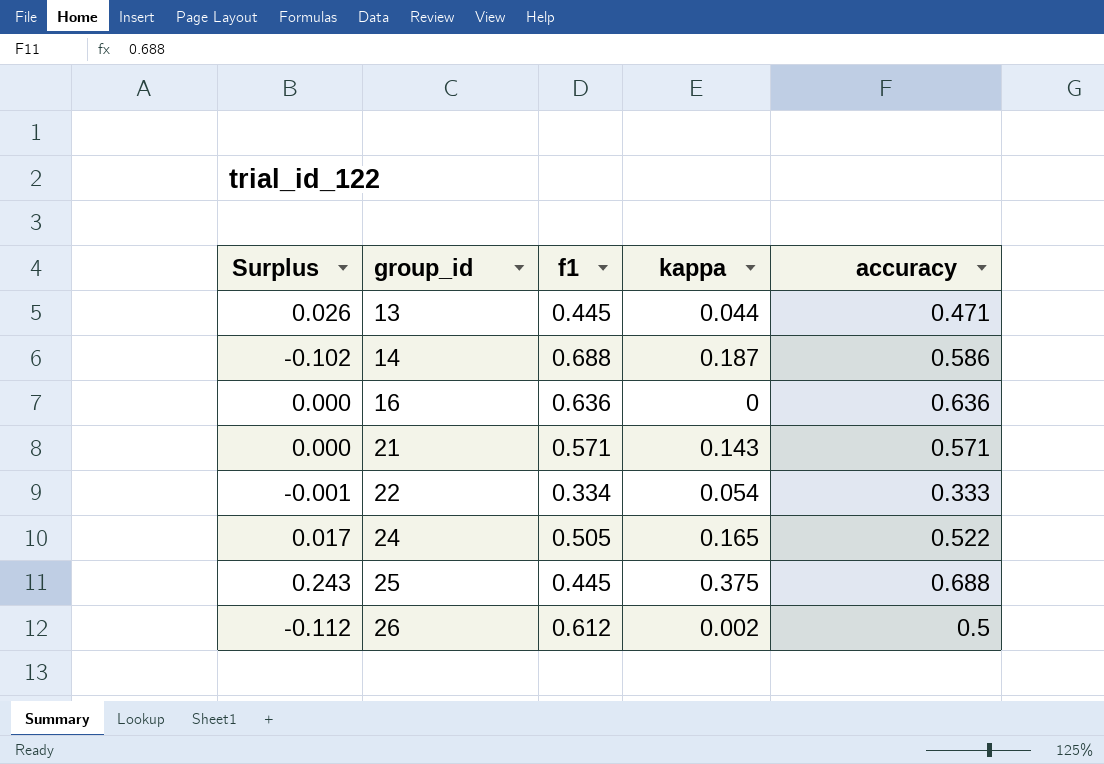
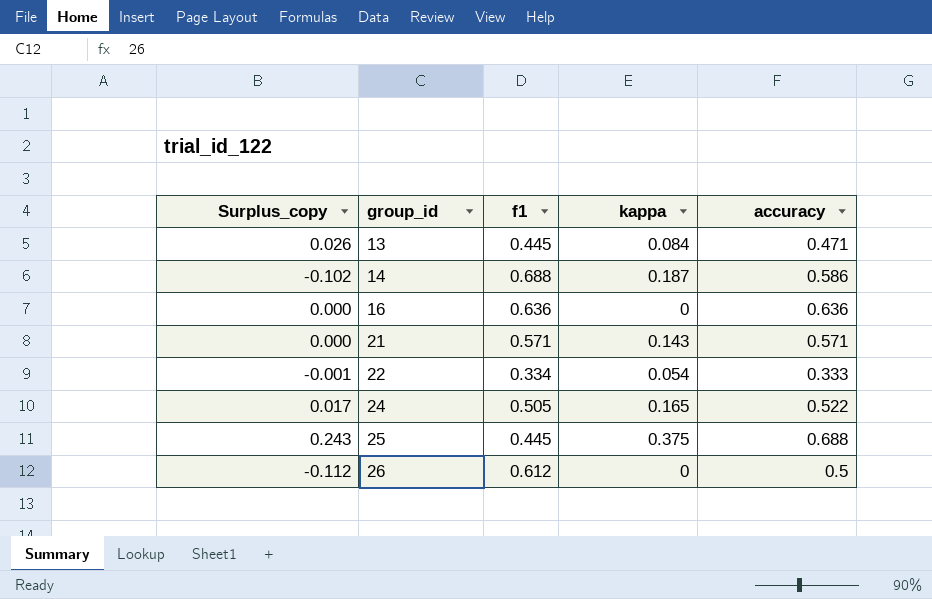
column name: Surplus -> Surplus_copy
13 | kappa: 0.044 -> 0.084
26 | kappa: 0.002 -> 0

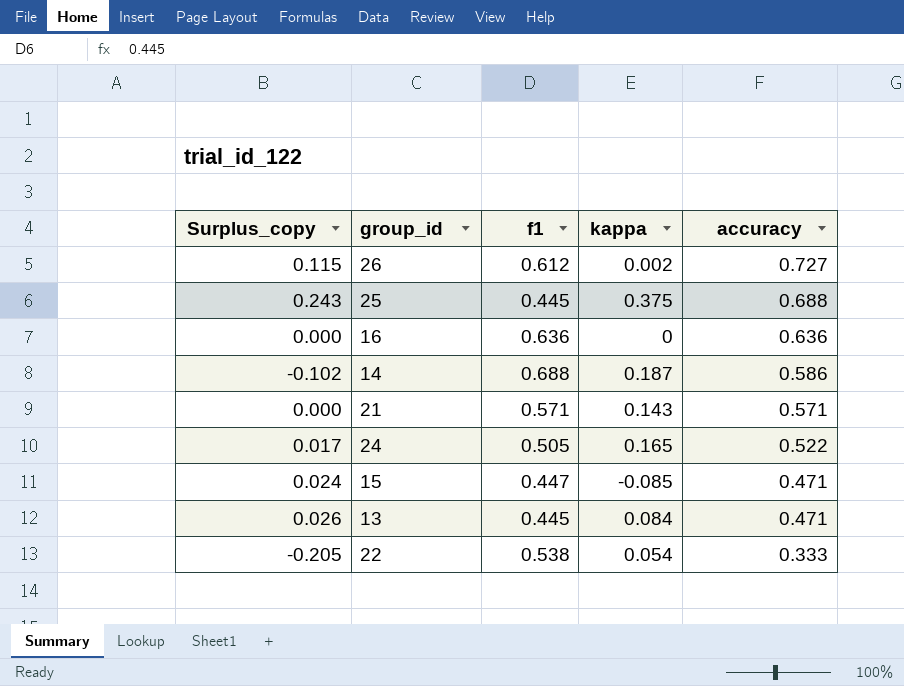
row order: group_id ascending -> accuracy descending
26 | Surplus_copy: -0.112 -> 0.115
26 | kappa: 0 -> 0.002
26 | accuracy: 0.5 -> 0.727
row 15: none -> 0.024 | 0.447 | -0.085 | 0.471
22 | Surplus_copy: -0.001 -> -0.205
22 | f1: 0.334 -> 0.538

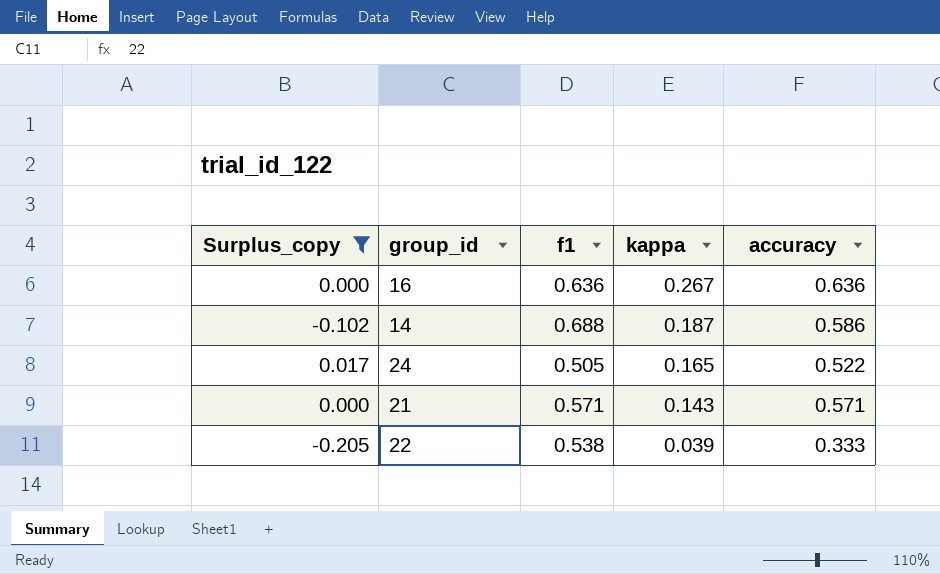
filter: none -> Surplus_copy <= 0.017
row order: accuracy descending -> kappa descending
16 | kappa: 0 -> 0.267
22 | kappa: 0.054 -> 0.039

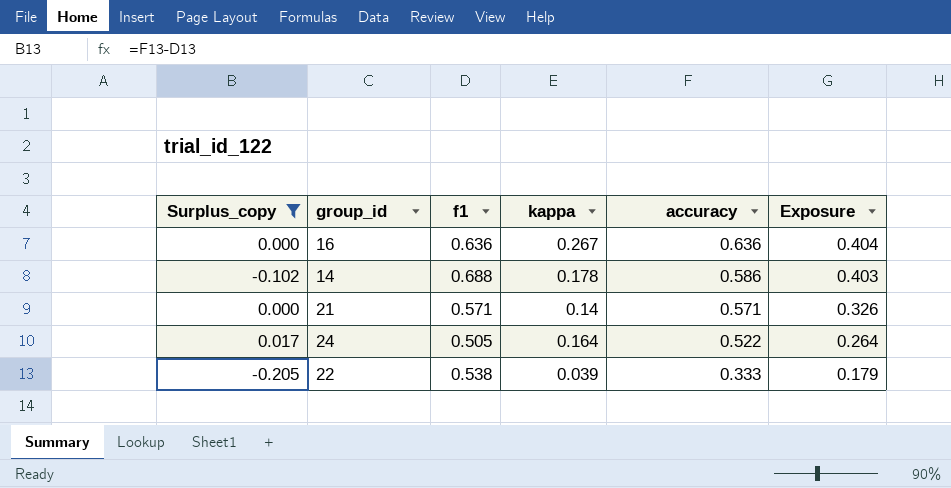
row order: kappa descending -> accuracy descending
column Exposure | formula: none -> [f1] * [accuracy]
14 | kappa: 0.187 -> 0.178
21 | kappa: 0.143 -> 0.14
24 | kappa: 0.165 -> 0.164

